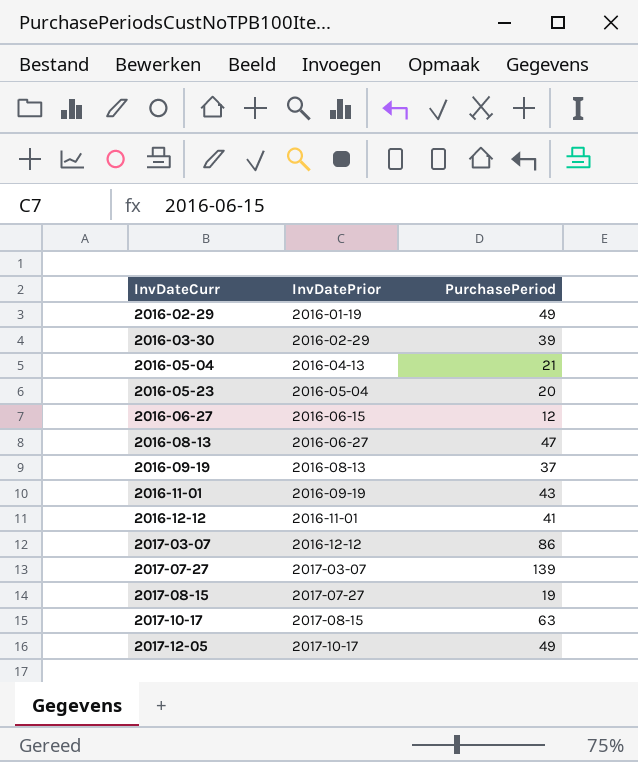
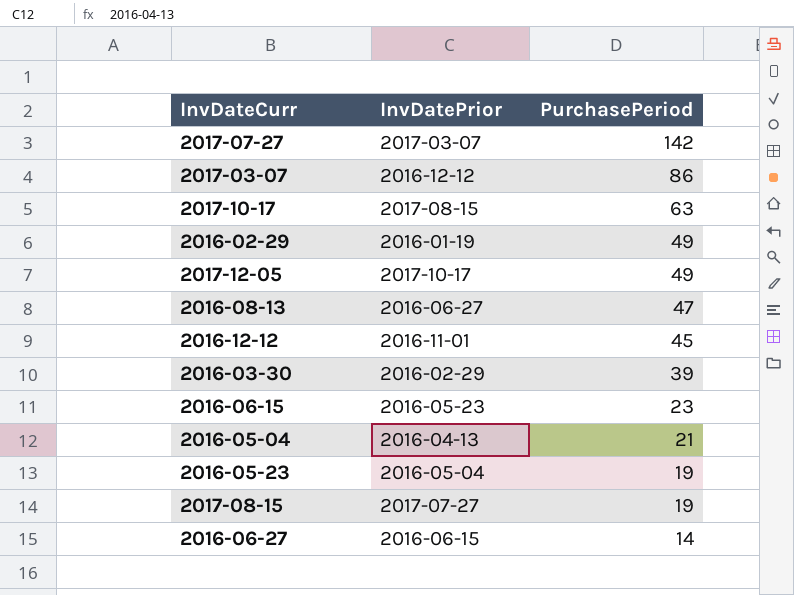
row order: InvDateCurr ascending -> PurchasePeriod descending
row 2016-09-19: 2016-08-13 | 37 -> none
row 2016-11-01: 2016-09-19 | 43 -> none
2017-07-27 | PurchasePeriod: 139 -> 142
2016-12-12 | PurchasePeriod: 41 -> 45
row 2016-06-15: none -> 2016-05-23 | 23
2016-05-23 | PurchasePeriod: 20 -> 19
2016-06-27 | PurchasePeriod: 12 -> 14

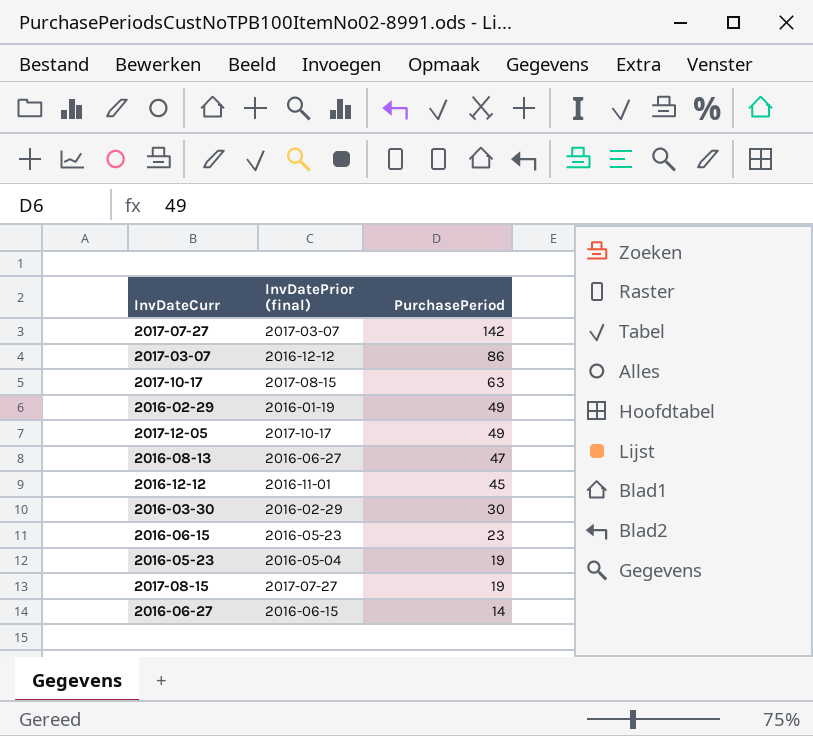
column name: InvDatePrior -> InvDatePrior (final)
row 2016-05-04: 2016-04-13 | 21 -> none
2016-03-30 | PurchasePeriod: 39 -> 30

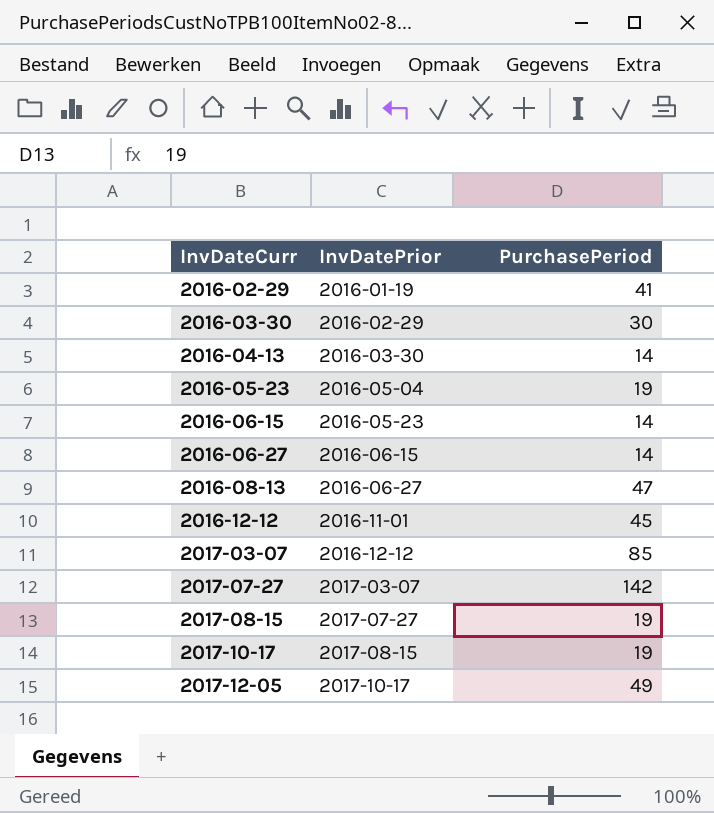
row order: PurchasePeriod descending -> InvDateCurr ascending
column name: InvDatePrior (final) -> InvDatePrior
2016-02-29 | PurchasePeriod: 49 -> 41
row 2016-04-13: none -> 2016-03-30 | 14
2016-06-15 | PurchasePeriod: 23 -> 14
2017-03-07 | PurchasePeriod: 86 -> 85
2017-10-17 | PurchasePeriod: 63 -> 19

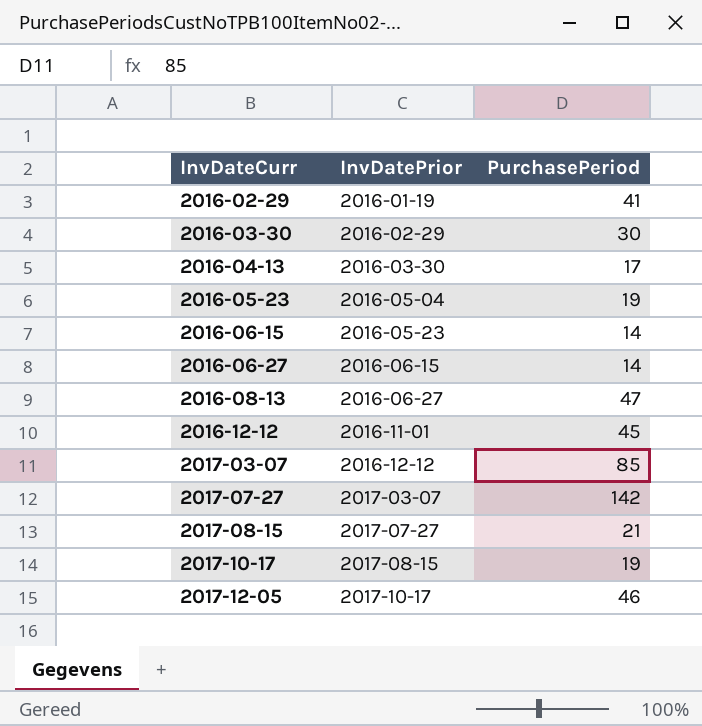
2016-04-13 | PurchasePeriod: 14 -> 17
2017-08-15 | PurchasePeriod: 19 -> 21
2017-12-05 | PurchasePeriod: 49 -> 46

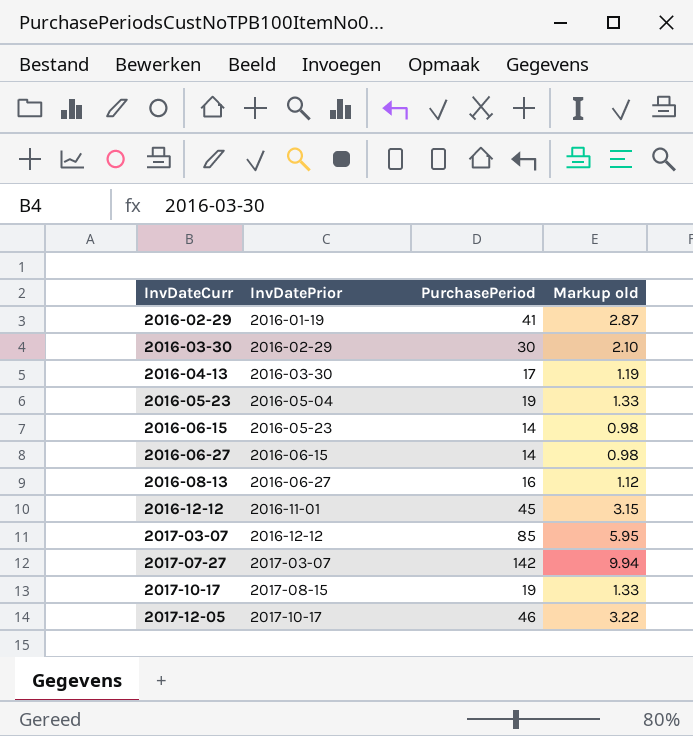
column Markup old | formula: none -> [PurchasePeriod] * 0.07
row 2017-08-15: 2017-07-27 | 21 -> none
2016-08-13 | PurchasePeriod: 47 -> 16

